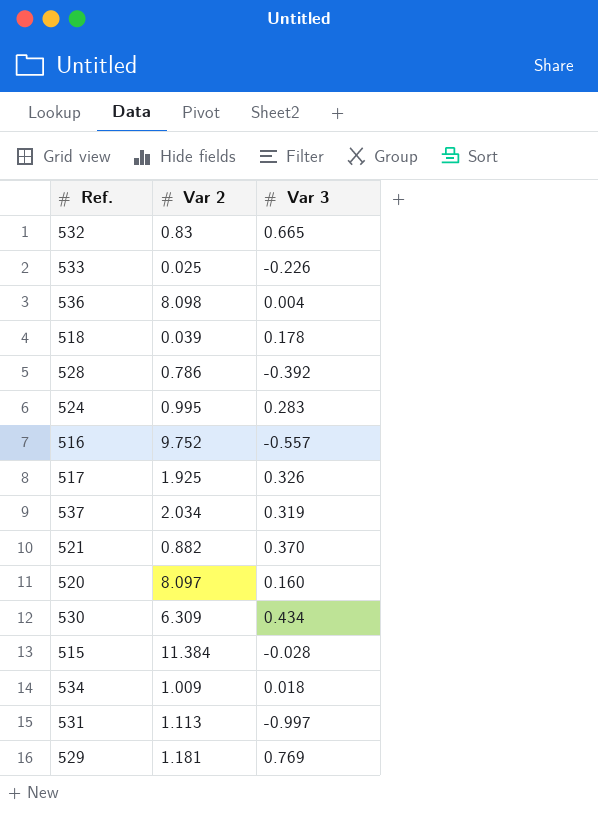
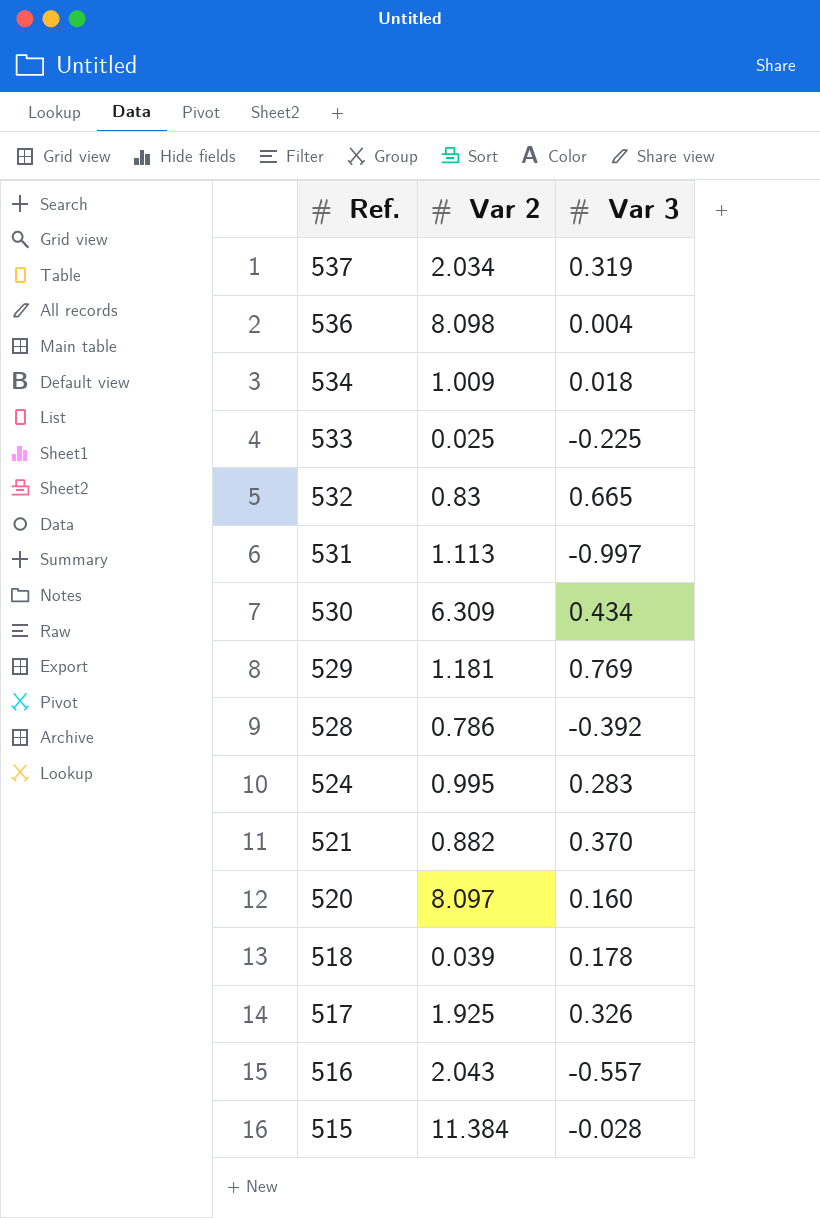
row order: none -> Ref. descending
533 | Var 3: -0.226 -> -0.225
516 | Var 2: 9.752 -> 2.043

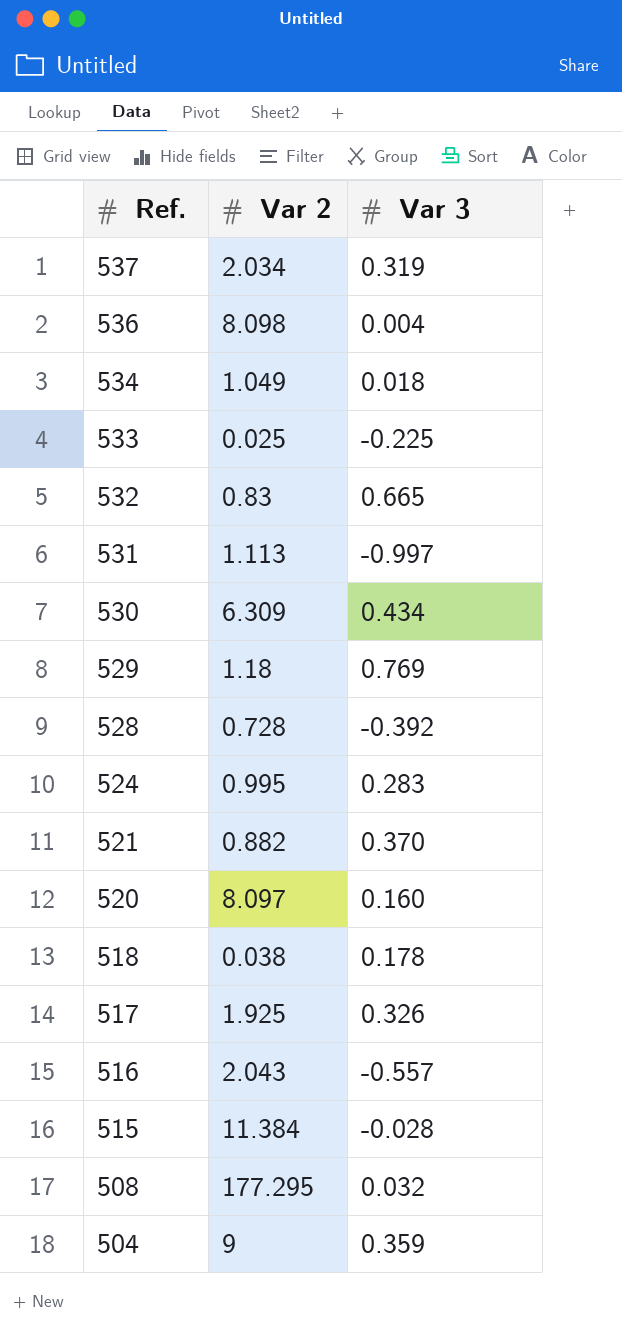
534 | Var 2: 1.009 -> 1.049
529 | Var 2: 1.181 -> 1.18
528 | Var 2: 0.786 -> 0.728
518 | Var 2: 0.039 -> 0.038
row 508: none -> 177.295 | 0.032
row 504: none -> 9 | 0.359

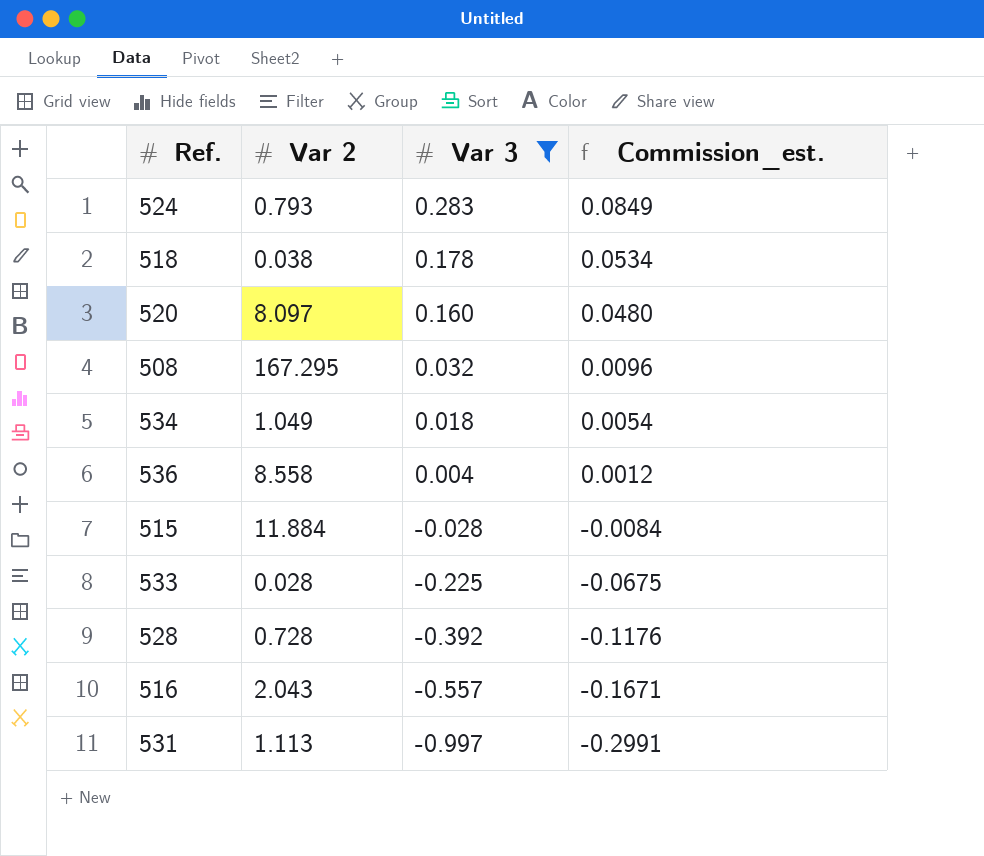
filter: none -> Var 3 <= 0.283
row order: Ref. descending -> Var 3 descending
column Commission_est. | formula: none -> [Var 3] * 0.3
524 | Var 2: 0.995 -> 0.793
508 | Var 2: 177.295 -> 167.295
536 | Var 2: 8.098 -> 8.558
515 | Var 2: 11.384 -> 11.884
533 | Var 2: 0.025 -> 0.028

